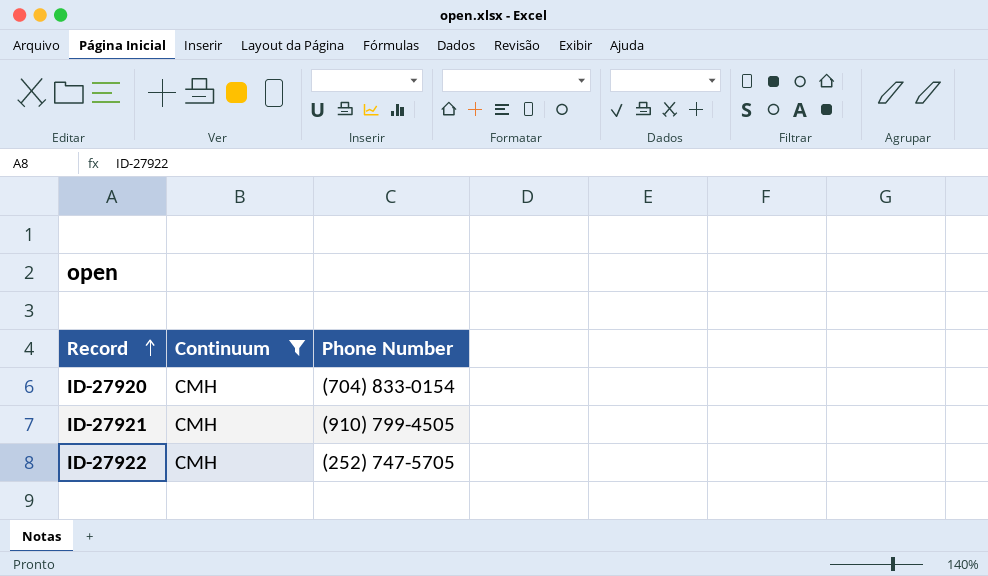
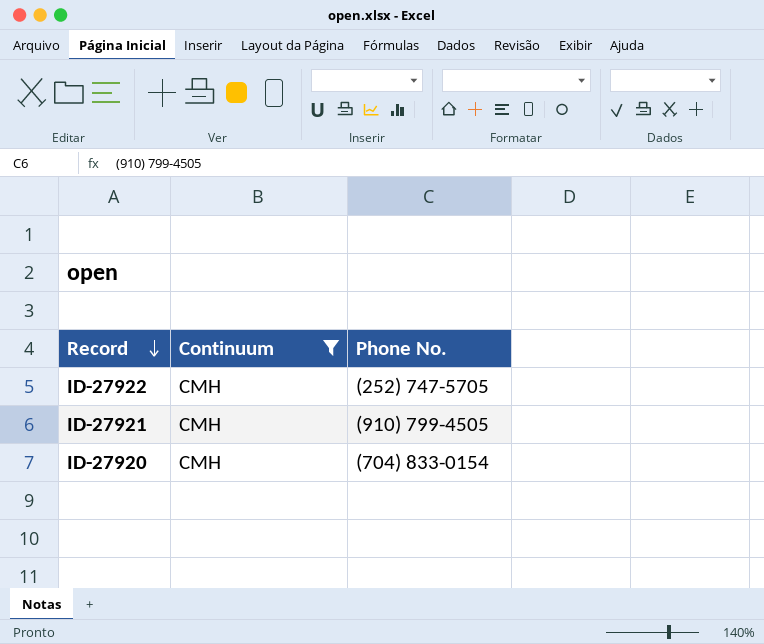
row order: Record ascending -> Record descending
column name: Phone Number -> Phone No.

